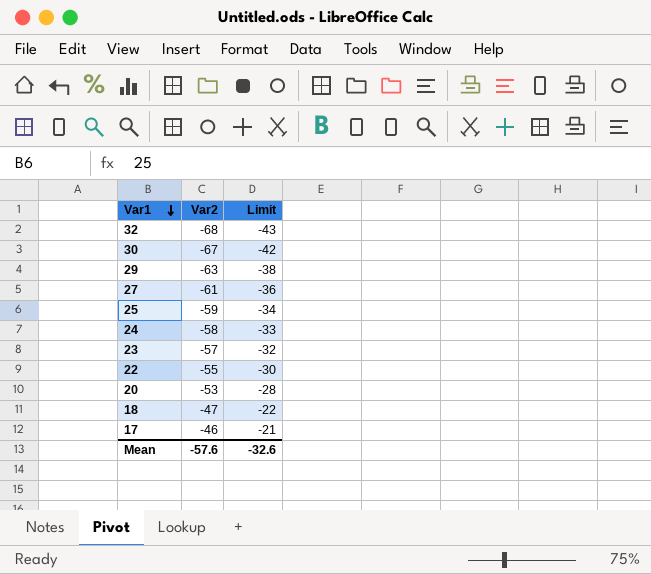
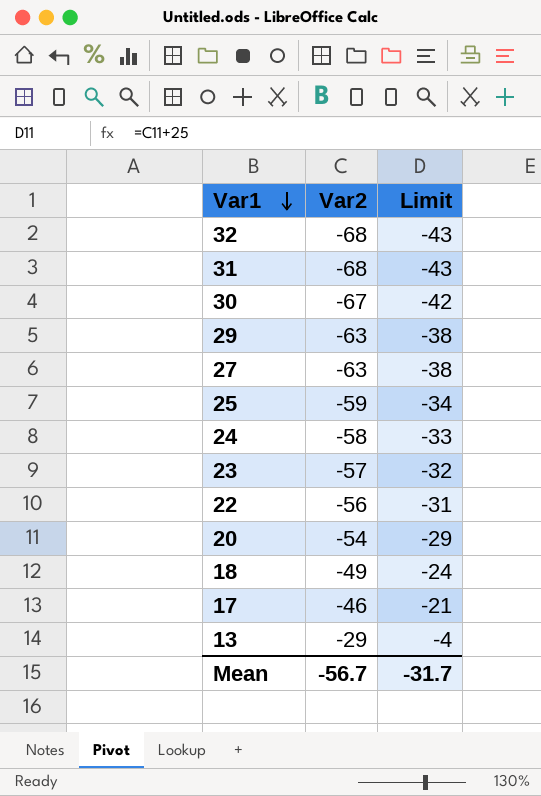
row 31: none -> -68 | -43
27 | Var2: -61 -> -63
27 | Limit: -36 -> -38
22 | Var2: -55 -> -56
22 | Limit: -30 -> -31
20 | Var2: -53 -> -54
20 | Limit: -28 -> -29
18 | Var2: -47 -> -49
18 | Limit: -22 -> -24
row 13: none -> -29 | -4
Mean | Var2: -57.6 -> -56.7
Mean | Limit: -32.6 -> -31.7

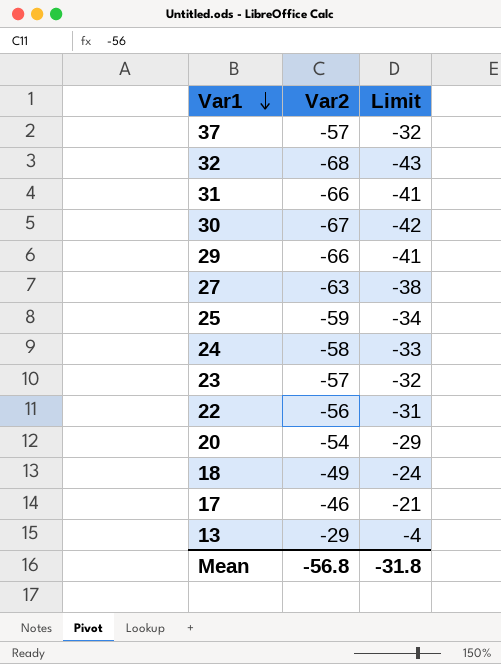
row 37: none -> -57 | -32
31 | Var2: -68 -> -66
31 | Limit: -43 -> -41
29 | Var2: -63 -> -66
29 | Limit: -38 -> -41
Mean | Var2: -56.7 -> -56.8
Mean | Limit: -31.7 -> -31.8

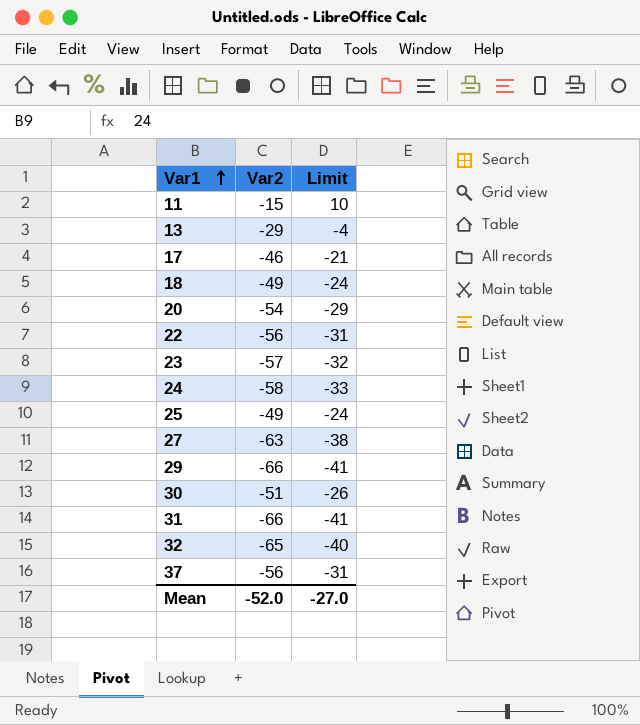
row order: Var1 descending -> Var1 ascending
row 11: none -> -15 | 10
25 | Var2: -59 -> -49
25 | Limit: -34 -> -24
30 | Var2: -67 -> -51
30 | Limit: -42 -> -26
32 | Var2: -68 -> -65
32 | Limit: -43 -> -40
37 | Var2: -57 -> -56
37 | Limit: -32 -> -31
Mean | Var2: -56.8 -> -52.0
Mean | Limit: -31.8 -> -27.0

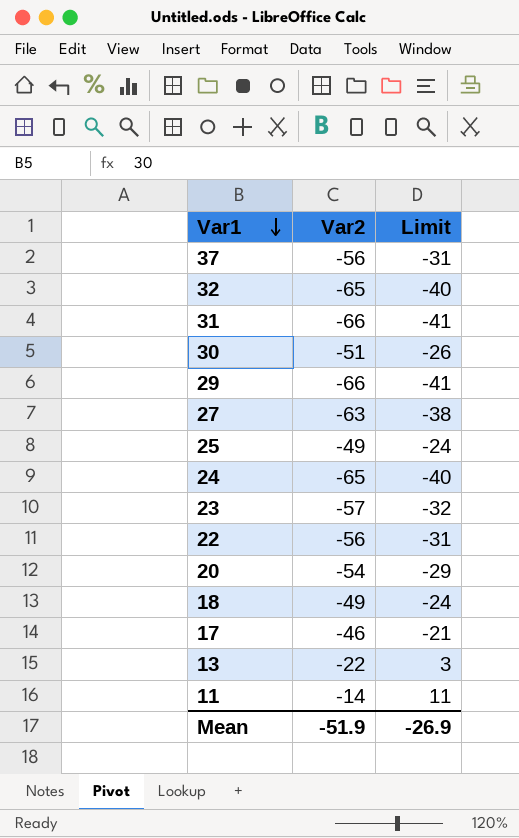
row order: Var1 ascending -> Var1 descending
24 | Var2: -58 -> -65
24 | Limit: -33 -> -40
13 | Var2: -29 -> -22
13 | Limit: -4 -> 3
11 | Var2: -15 -> -14
11 | Limit: 10 -> 11
Mean | Var2: -52.0 -> -51.9
Mean | Limit: -27.0 -> -26.9

